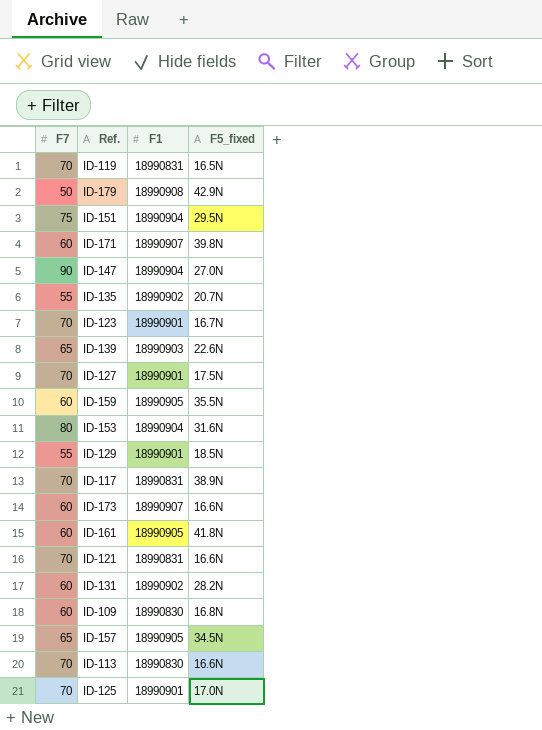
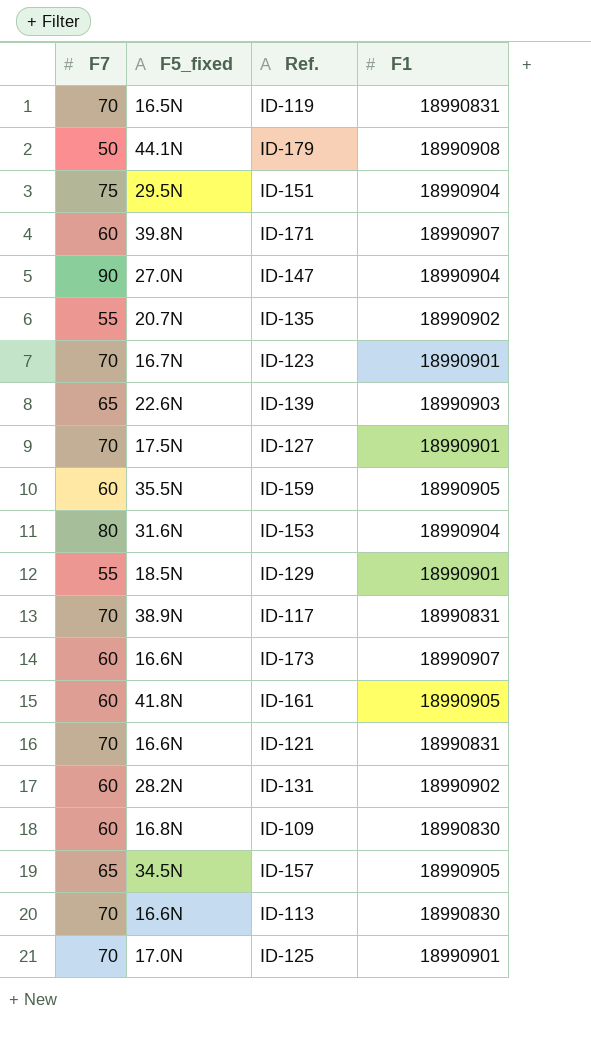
column F5_fixed | position: 4 -> 2
ID-179 | F5_fixed: 42.9N -> 44.1N

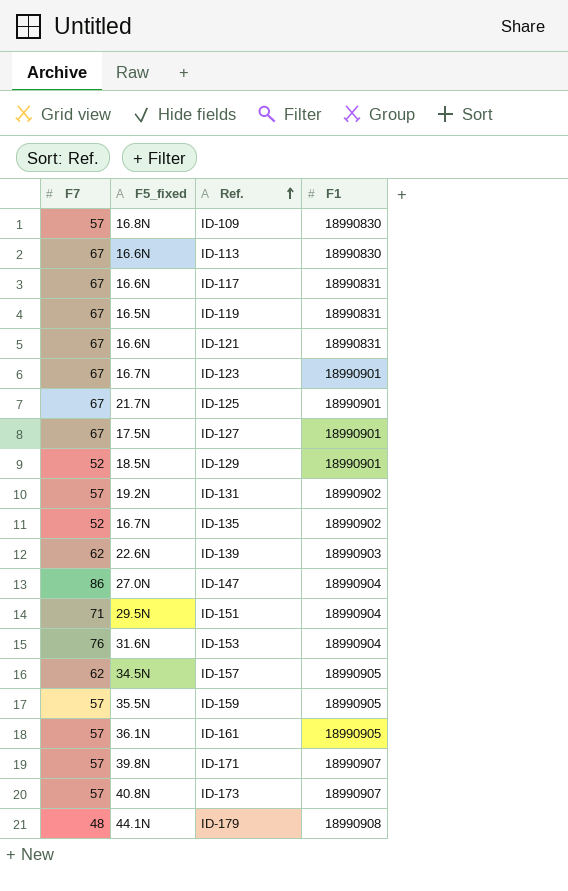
row order: none -> Ref. ascending
ID-109 | F7: 60 -> 57
ID-113 | F7: 70 -> 67
ID-117 | F7: 70 -> 67
ID-117 | F5_fixed: 38.9N -> 16.6N
ID-119 | F7: 70 -> 67
ID-121 | F7: 70 -> 67
ID-123 | F7: 70 -> 67
ID-125 | F7: 70 -> 67
ID-125 | F5_fixed: 17.0N -> 21.7N
ID-127 | F7: 70 -> 67
ID-129 | F7: 55 -> 52
ID-131 | F7: 60 -> 57
ID-131 | F5_fixed: 28.2N -> 19.2N
ID-135 | F7: 55 -> 52
ID-135 | F5_fixed: 20.7N -> 16.7N
ID-139 | F7: 65 -> 62
ID-147 | F7: 90 -> 86
ID-151 | F7: 75 -> 71
ID-153 | F7: 80 -> 76
ID-157 | F7: 65 -> 62
ID-159 | F7: 60 -> 57
ID-161 | F7: 60 -> 57
ID-161 | F5_fixed: 41.8N -> 36.1N
ID-171 | F7: 60 -> 57
ID-173 | F7: 60 -> 57
ID-173 | F5_fixed: 16.6N -> 40.8N
ID-179 | F7: 50 -> 48

